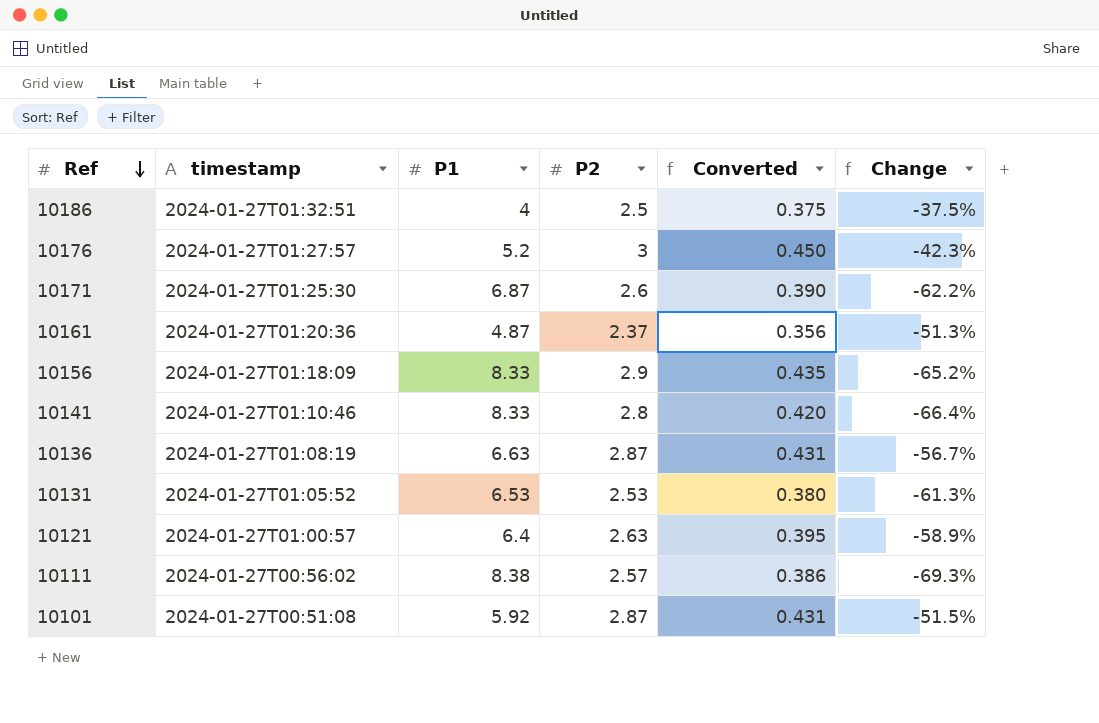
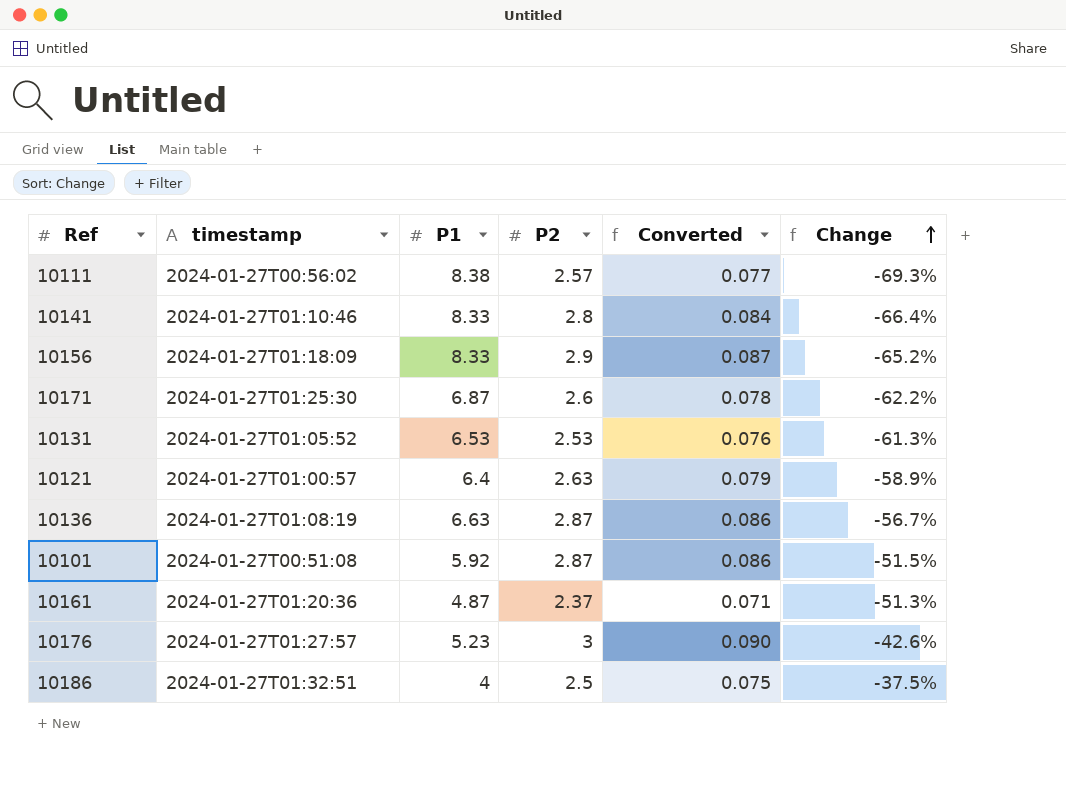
row order: Ref descending -> Change ascending
column Converted | formula: [P2] * 0.15 -> [P2] * 0.03
10176 | P1: 5.2 -> 5.23
10176 | Change: -42.3% -> -42.6%

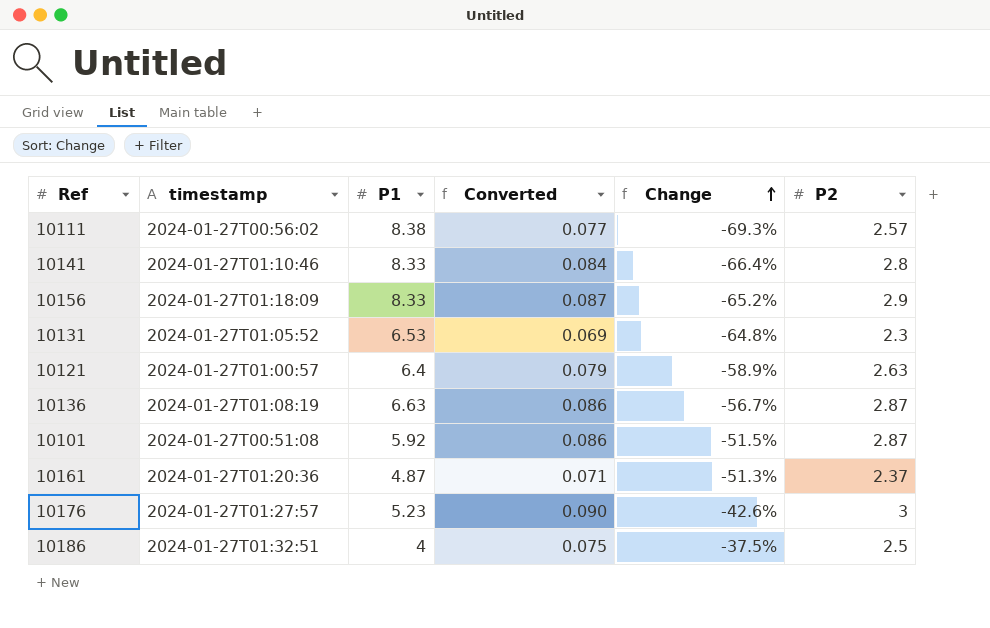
column P2 | position: 4 -> 6
row 10171: 2024-01-27T01:25:30 | 6.87 | 2.6 | 0.078 | -62.2% -> none
10131 | Converted: 0.076 -> 0.069
10131 | Change: -61.3% -> -64.8%
10131 | P2: 2.53 -> 2.3

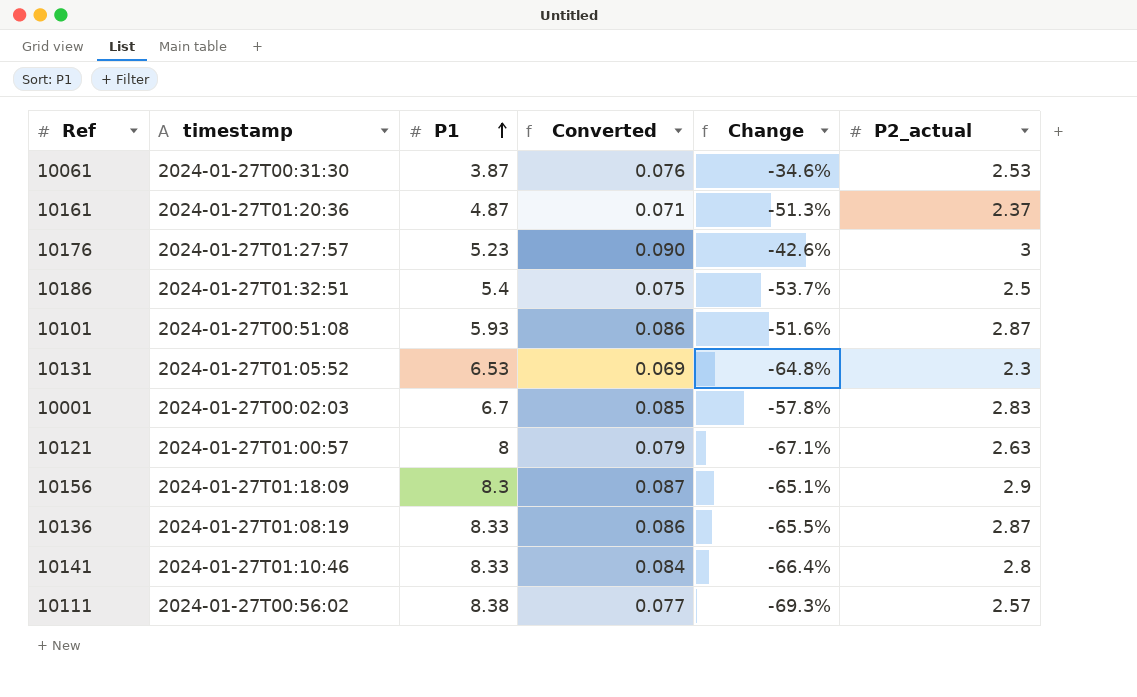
row order: Change ascending -> P1 ascending
column name: P2 -> P2_actual
row 10061: none -> 2024-01-27T00:31:30 | 3.87 | 0.076 | -34.6% | 2.53
10186 | P1: 4 -> 5.4
10186 | Change: -37.5% -> -53.7%
10101 | P1: 5.92 -> 5.93
10101 | Change: -51.5% -> -51.6%
row 10001: none -> 2024-01-27T00:02:03 | 6.7 | 0.085 | -57.8% | 2.83
10121 | P1: 6.4 -> 8
10121 | Change: -58.9% -> -67.1%
10156 | P1: 8.33 -> 8.3
10156 | Change: -65.2% -> -65.1%
10136 | P1: 6.63 -> 8.33
10136 | Change: -56.7% -> -65.5%

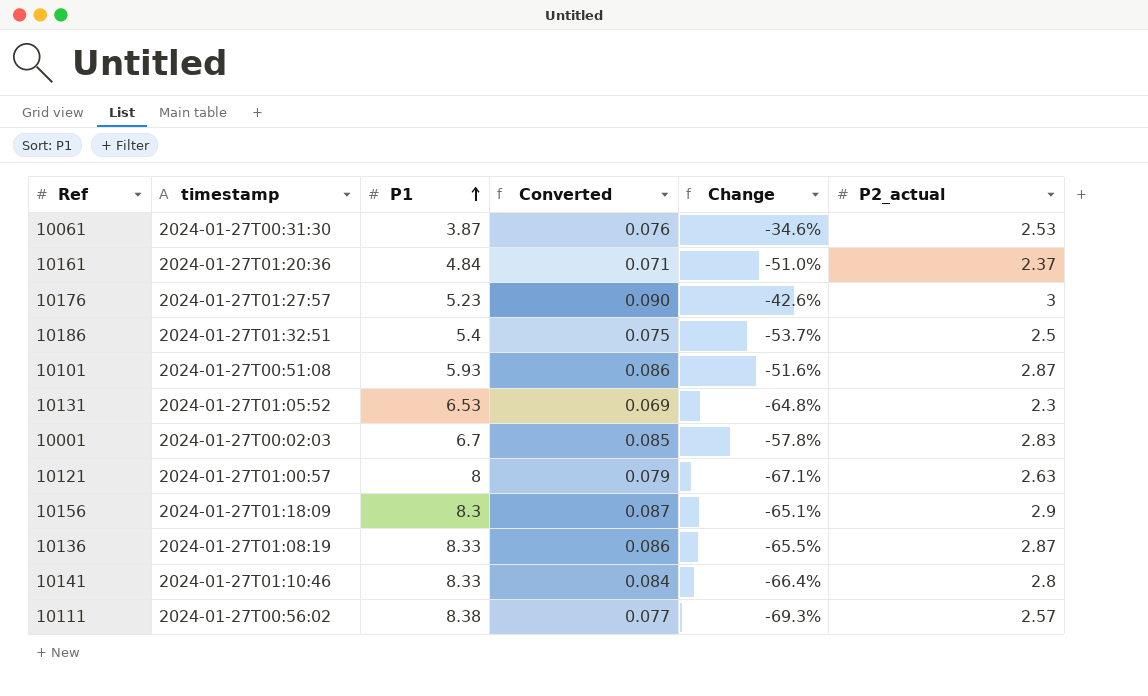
10161 | P1: 4.87 -> 4.84
10161 | Change: -51.3% -> -51.0%

